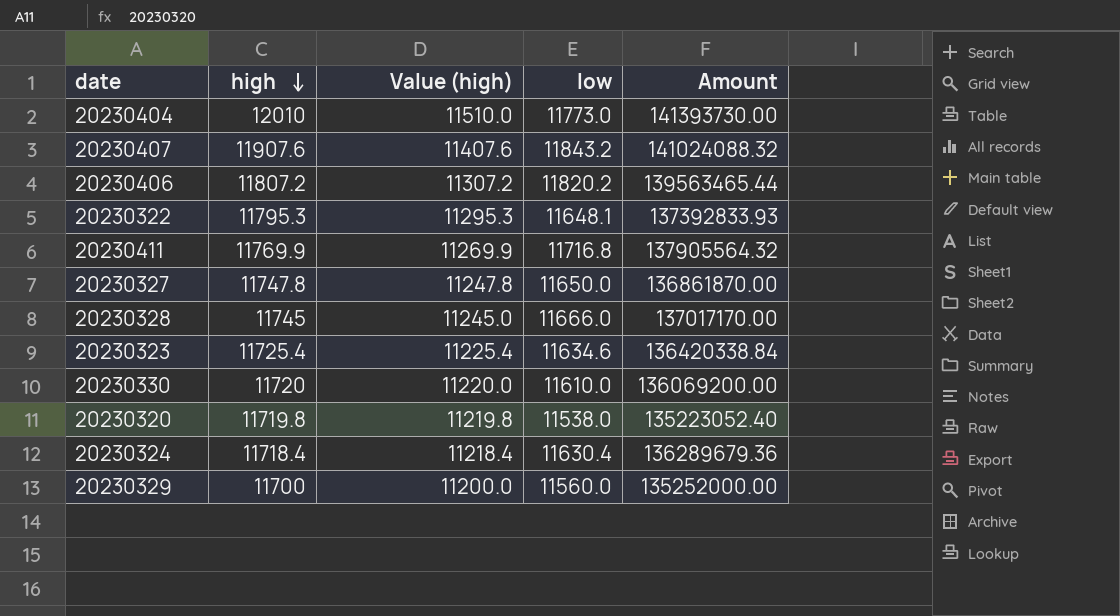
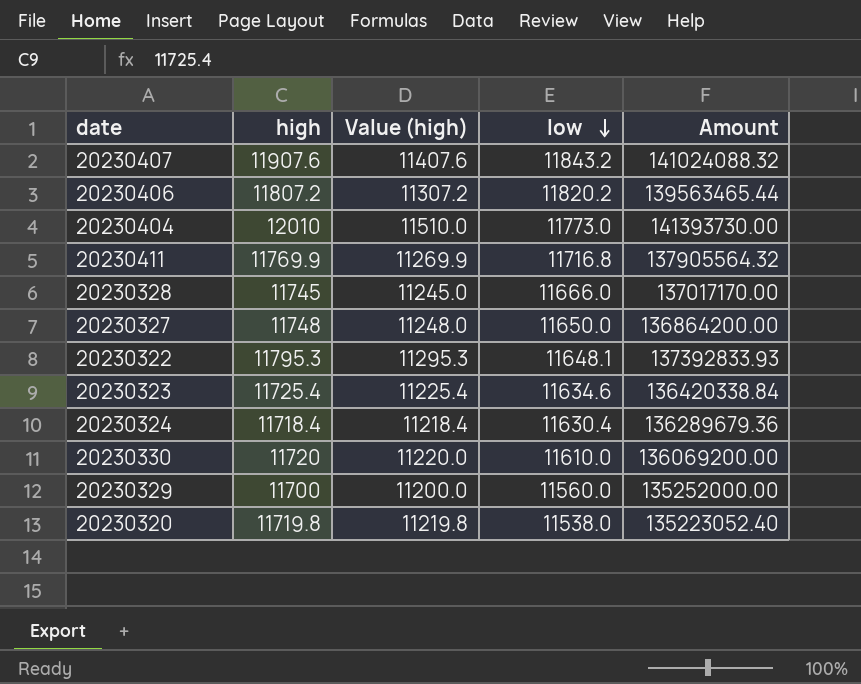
row order: high descending -> low descending
20230327 | high: 11747.8 -> 11748
20230327 | Value (high): 11247.8 -> 11248.0
20230327 | Amount: 136861870.00 -> 136864200.00

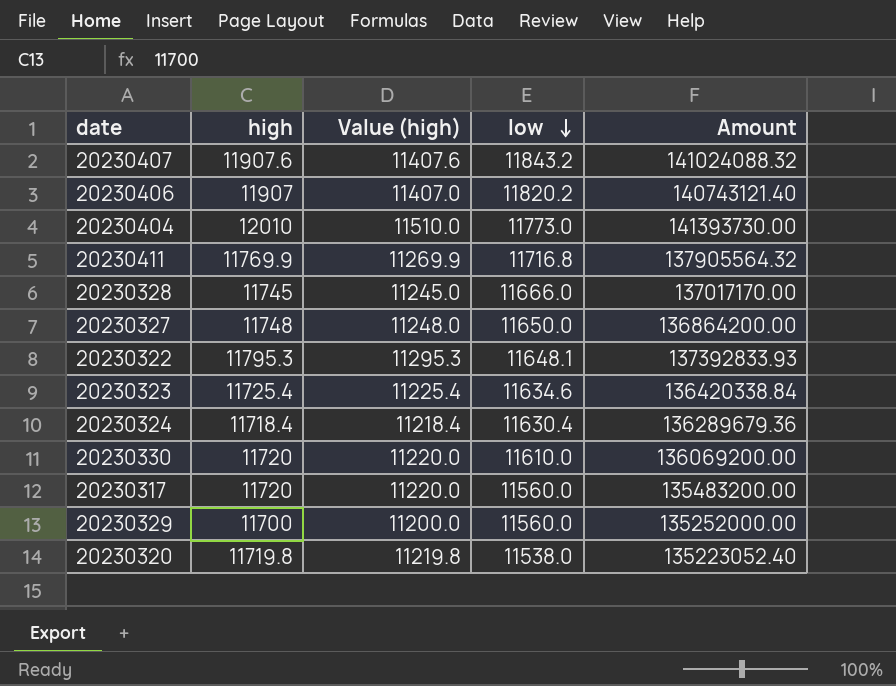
20230406 | high: 11807.2 -> 11907
20230406 | Value (high): 11307.2 -> 11407.0
20230406 | Amount: 139563465.44 -> 140743121.40
row 20230317: none -> 11720 | 11220.0 | 11560.0 | 135483200.00

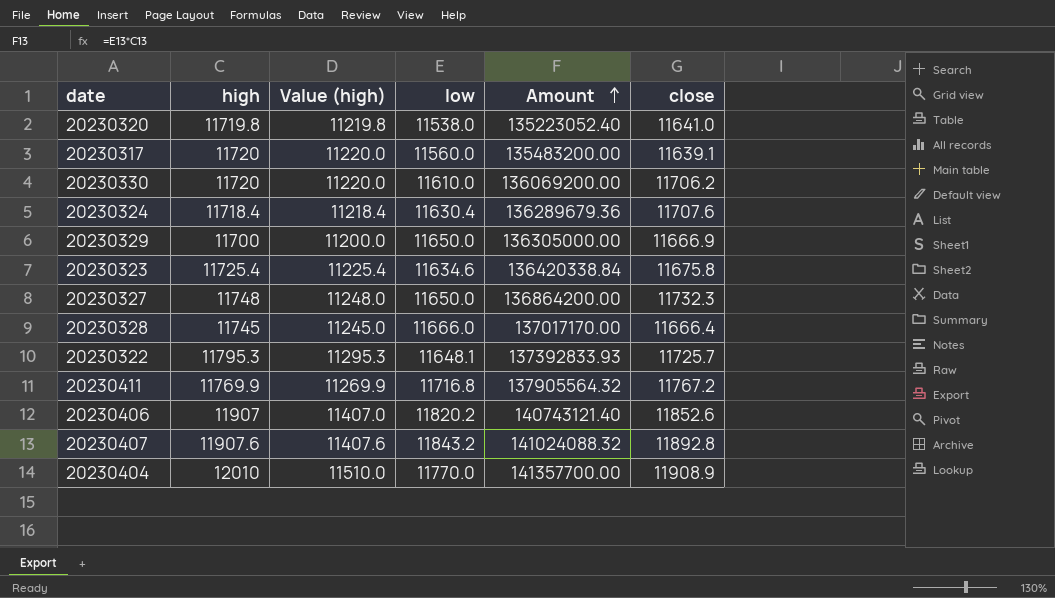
row order: low descending -> Amount ascending
column close | position: none -> 6
20230329 | low: 11560.0 -> 11650.0
20230329 | Amount: 135252000.00 -> 136305000.00
20230404 | low: 11773.0 -> 11770.0
20230404 | Amount: 141393730.00 -> 141357700.00

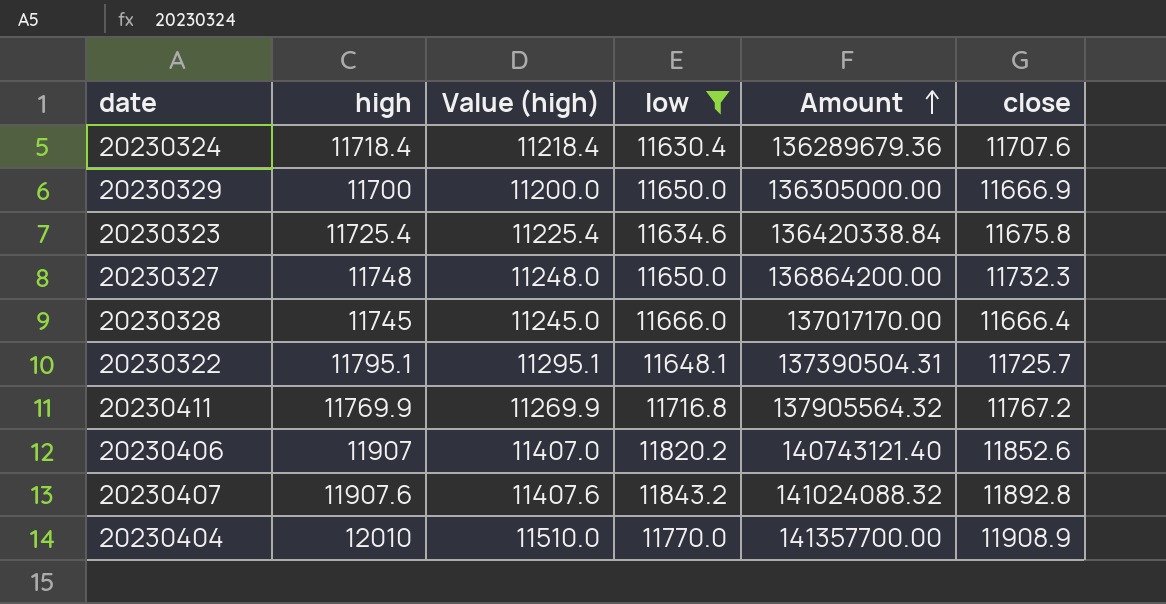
filter: none -> low >= 11630.4
20230322 | high: 11795.3 -> 11795.1
20230322 | Value (high): 11295.3 -> 11295.1
20230322 | Amount: 137392833.93 -> 137390504.31

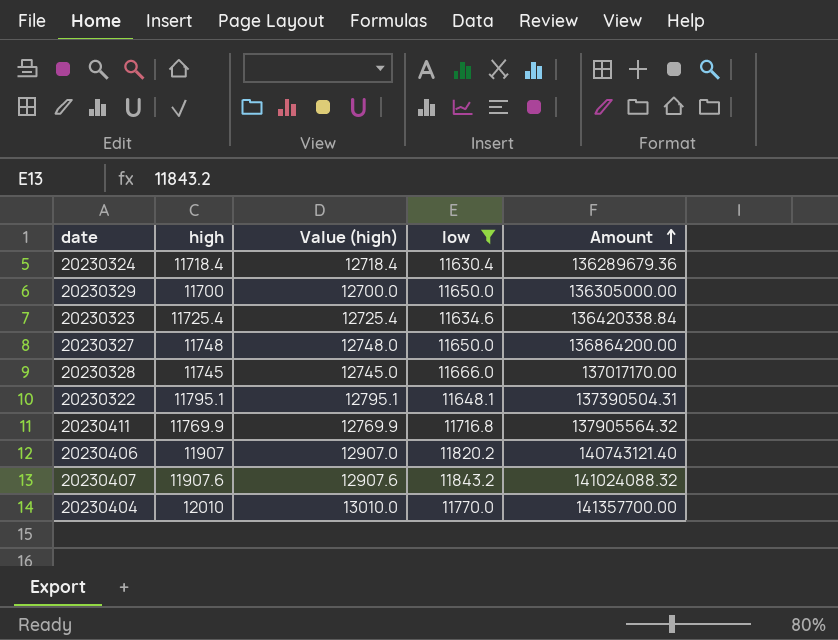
column close | position: 6 -> none
column Value (high) | formula: [high] - 500 -> [high] + 1000

